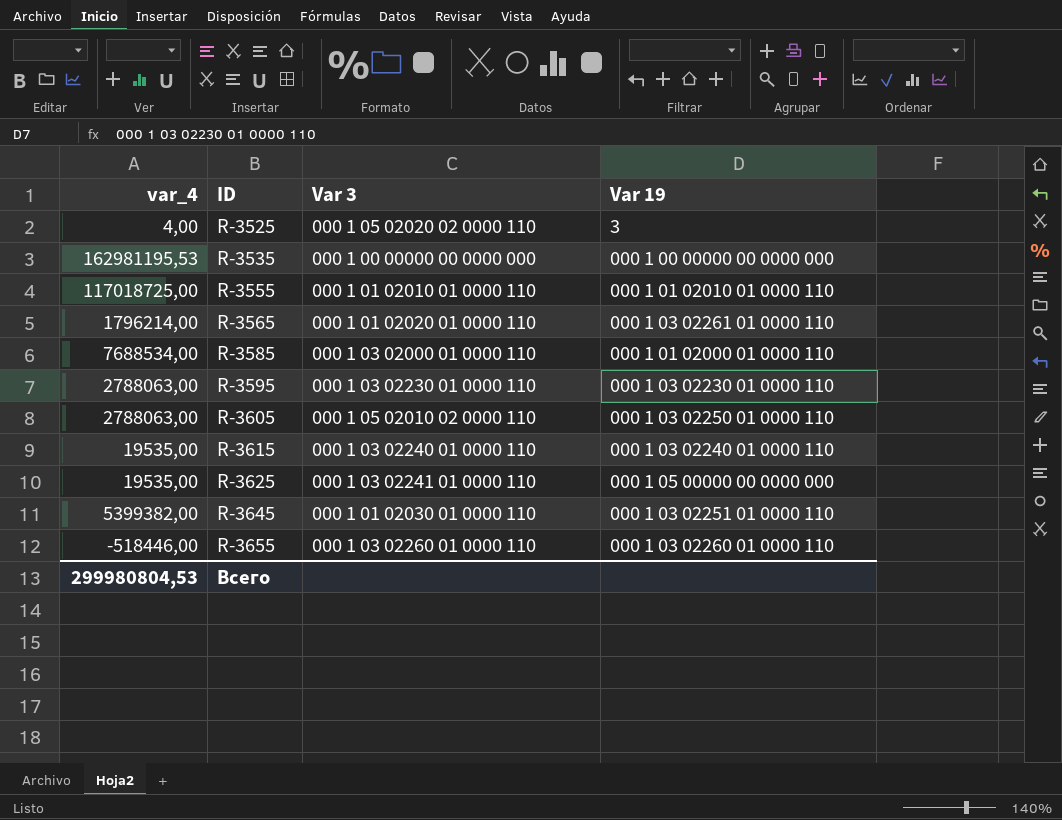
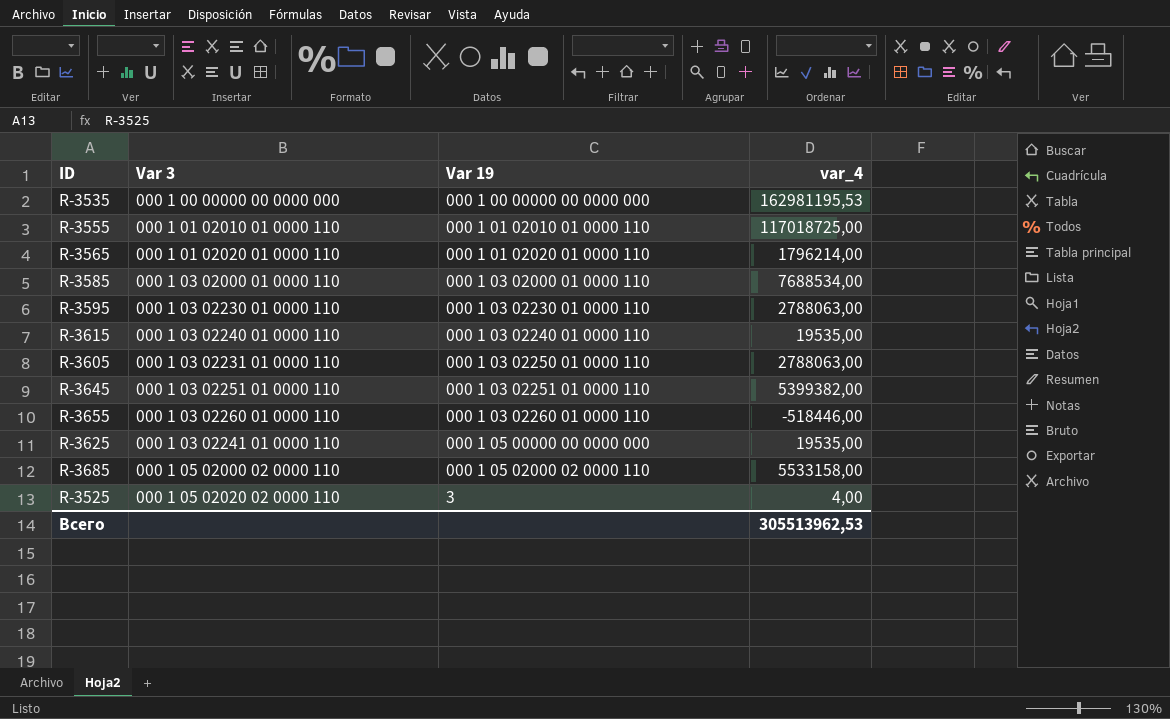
row order: ID ascending -> Var 19 ascending
column var_4 | position: 1 -> 4
R-3565 | Var 19: 000 1 03 02261 01 0000 110 -> 000 1 01 02020 01 0000 110
R-3585 | Var 19: 000 1 01 02000 01 0000 110 -> 000 1 03 02000 01 0000 110
R-3605 | Var 3: 000 1 05 02010 02 0000 110 -> 000 1 03 02231 01 0000 110
R-3645 | Var 3: 000 1 01 02030 01 0000 110 -> 000 1 03 02251 01 0000 110
row R-3685: none -> 000 1 05 02000 02 0000 110 | 000 1 05 02000 02 0000 110 | 5533158,00
Всего | var_4: 299980804,53 -> 305513962,53

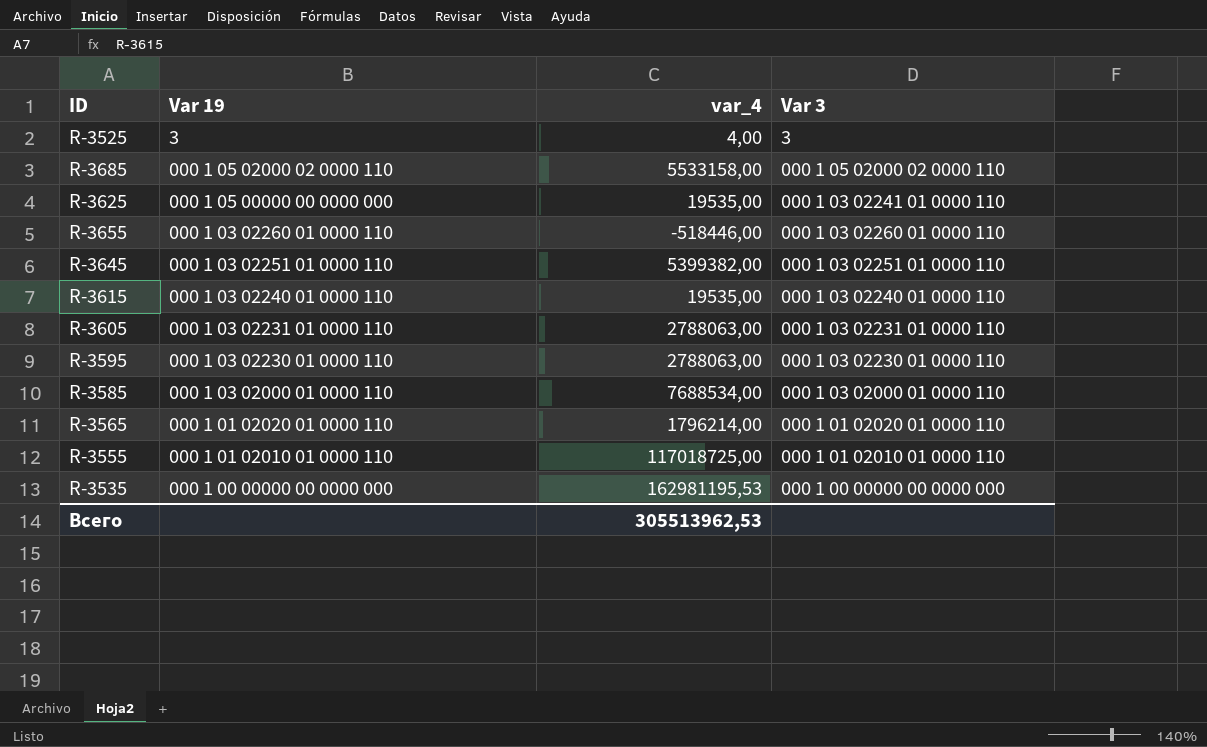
row order: Var 19 ascending -> Var 19 descending
column Var 3 | position: 2 -> 4
R-3525 | Var 3: 000 1 05 02020 02 0000 110 -> 3
R-3605 | Var 19: 000 1 03 02250 01 0000 110 -> 000 1 03 02231 01 0000 110

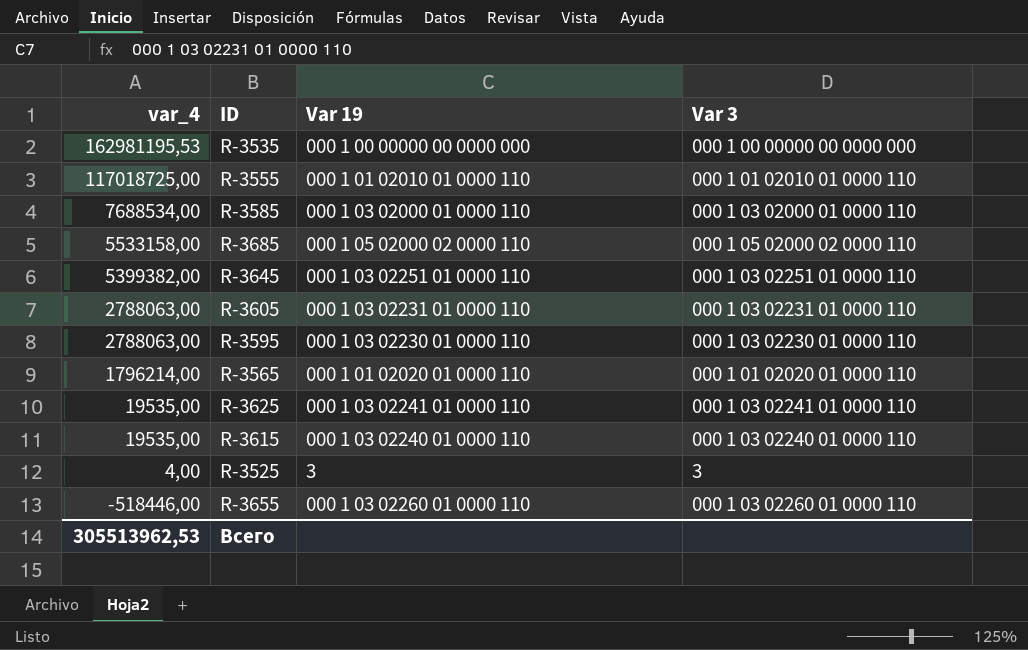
row order: Var 19 descending -> var_4 descending
column var_4 | position: 3 -> 1
R-3625 | Var 19: 000 1 05 00000 00 0000 000 -> 000 1 03 02241 01 0000 110

